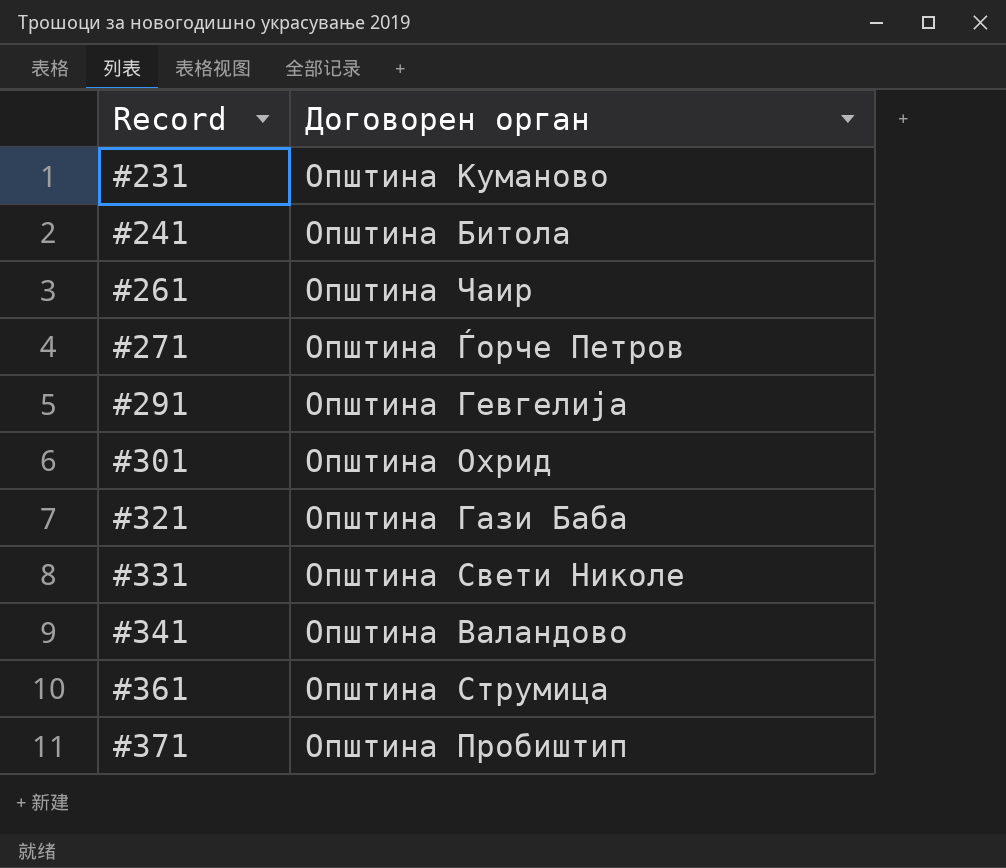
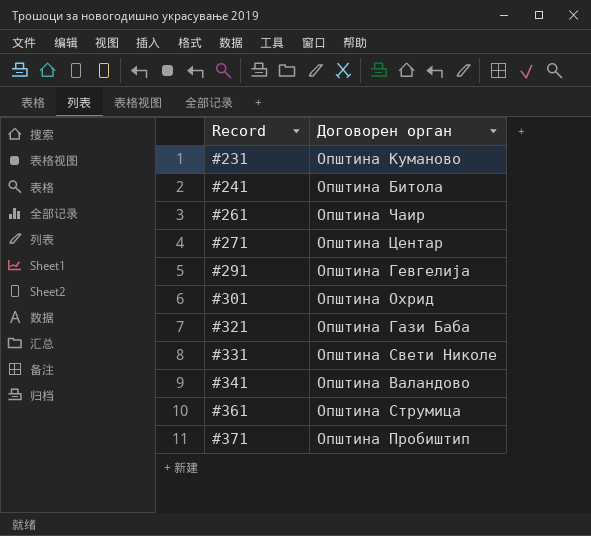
#271 | Договорен орган: Општина Ѓорче Петров -> Општина Центар

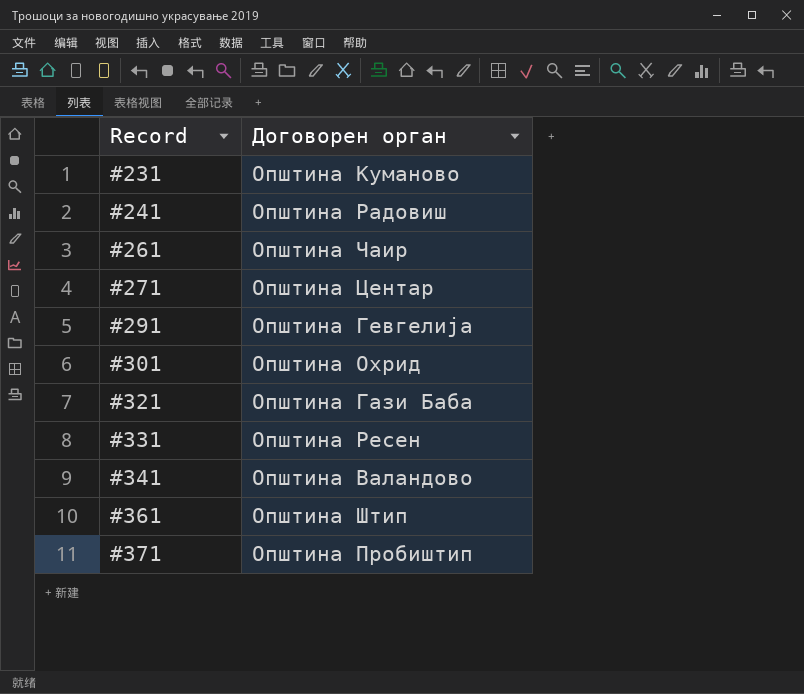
#241 | Договорен орган: Општина Битола -> Општина Радовиш
#331 | Договорен орган: Општина Свети Николе -> Општина Ресен
#361 | Договорен орган: Општина Струмица -> Општина Штип

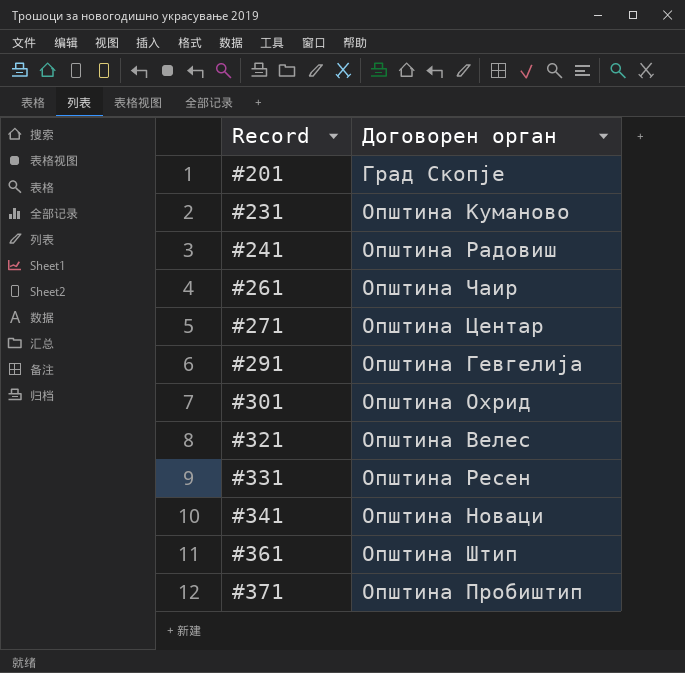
row #201: none -> Град Скопје
#321 | Договорен орган: Општина Гази Баба -> Општина Велес
#341 | Договорен орган: Општина Валандово -> Општина Новаци

